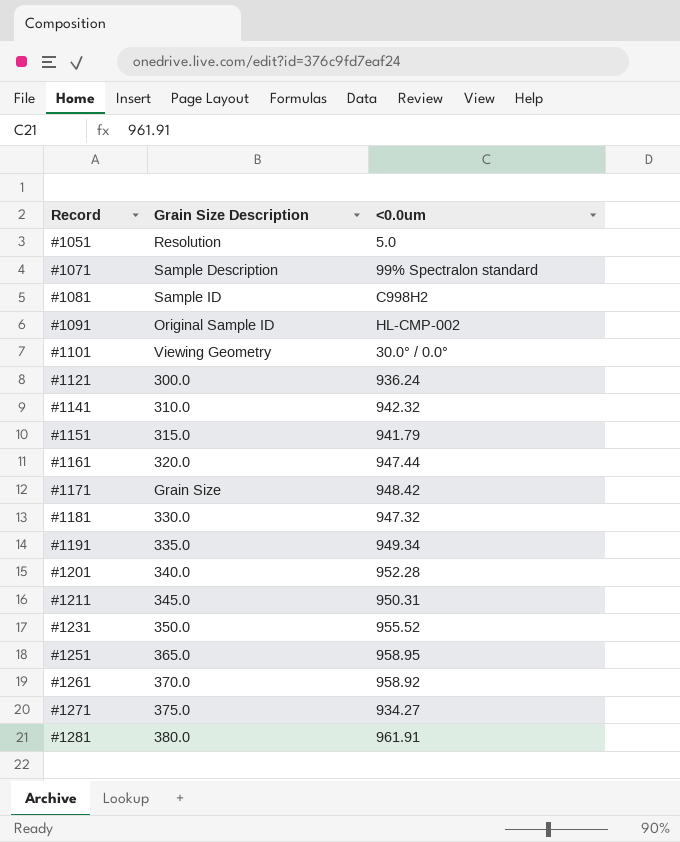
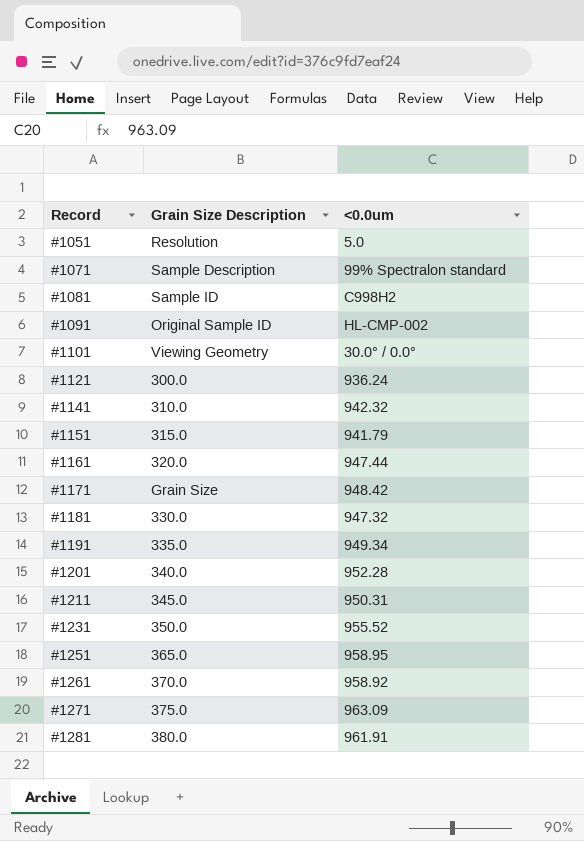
#1271 | <0.0um: 934.27 -> 963.09

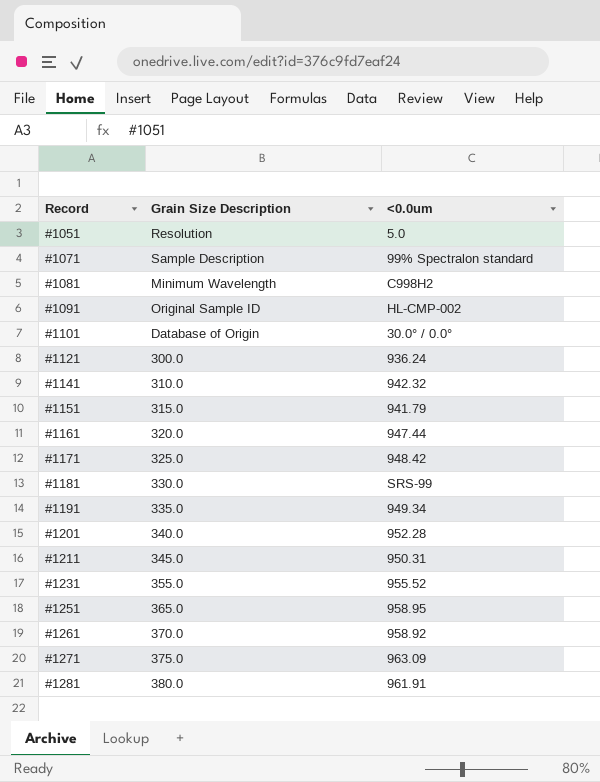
#1081 | Grain Size Description: Sample ID -> Minimum Wavelength
#1101 | Grain Size Description: Viewing Geometry -> Database of Origin
#1171 | Grain Size Description: Grain Size -> 325.0
#1181 | <0.0um: 947.32 -> SRS-99
#1231 | Grain Size Description: 350.0 -> 355.0

